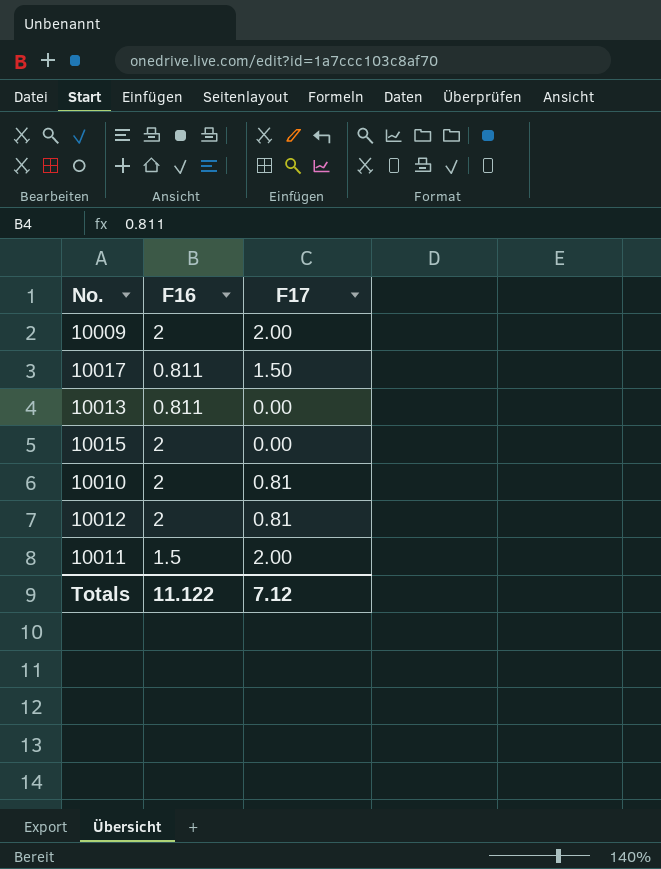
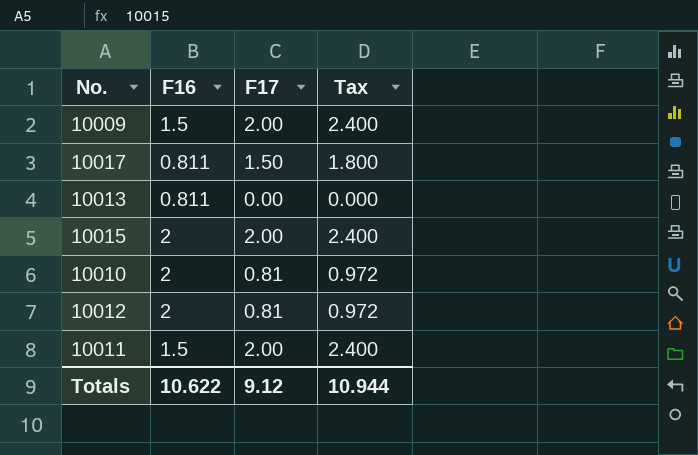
column Tax | formula: none -> [F17] * 1.2
10009 | F16: 2 -> 1.5
10015 | F17: 0.00 -> 2.00
Totals | F16: 11.122 -> 10.622
Totals | F17: 7.12 -> 9.12

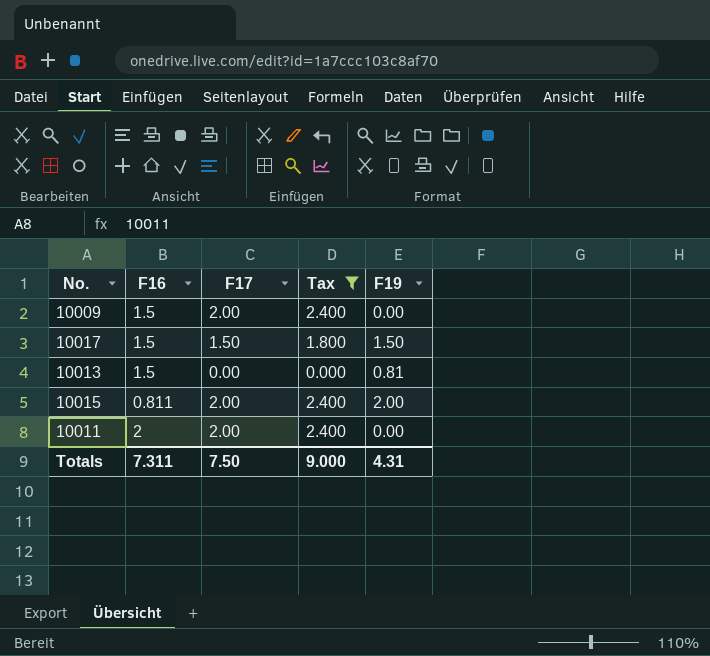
filter: none -> Tax != 0.972
column F19 | position: none -> 5
10017 | F16: 0.811 -> 1.5
10013 | F16: 0.811 -> 1.5
10015 | F16: 2 -> 0.811
10011 | F16: 1.5 -> 2
Totals | F16: 10.622 -> 7.311
Totals | F17: 9.12 -> 7.50
Totals | Tax: 10.944 -> 9.000

